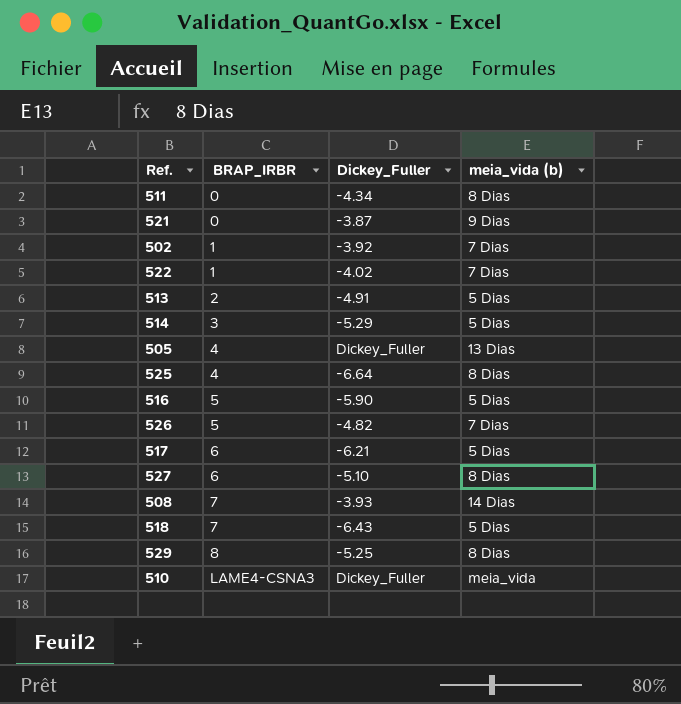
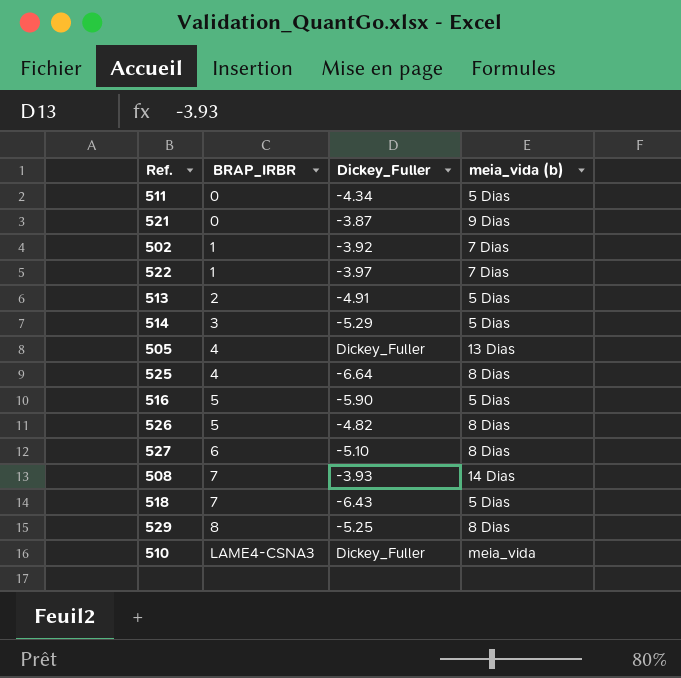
row 517: 6 | -6.21 | 5 Dias -> none
511 | meia_vida (b): 8 Dias -> 5 Dias
522 | Dickey_Fuller: -4.02 -> -3.97
526 | meia_vida (b): 7 Dias -> 8 Dias

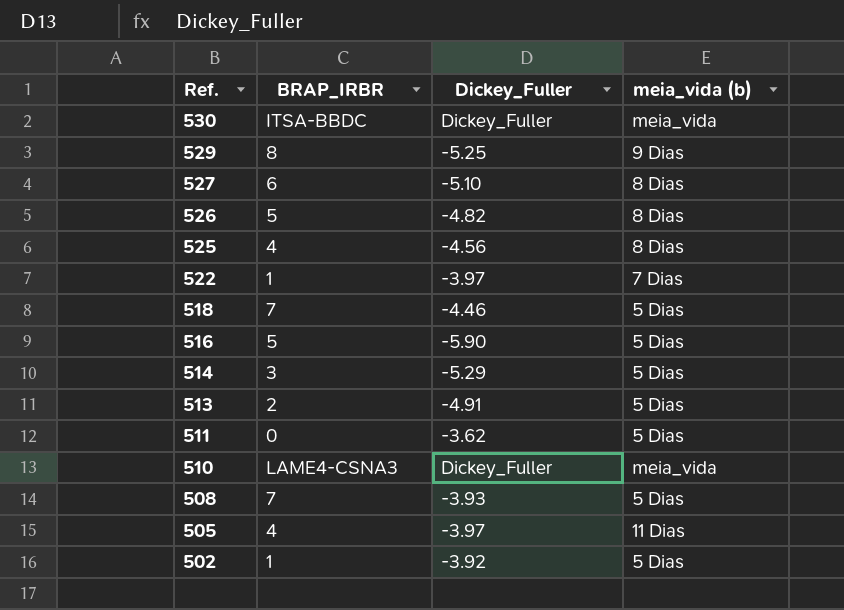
row order: BRAP_IRBR ascending -> Ref. descending
row 521: 0 | -3.87 | 9 Dias -> none
row 530: none -> ITSA-BBDC | Dickey_Fuller | meia_vida
529 | meia_vida (b): 8 Dias -> 9 Dias
525 | Dickey_Fuller: -6.64 -> -4.56
518 | Dickey_Fuller: -6.43 -> -4.46
511 | Dickey_Fuller: -4.34 -> -3.62
508 | meia_vida (b): 14 Dias -> 5 Dias
505 | Dickey_Fuller: Dickey_Fuller -> -3.97
505 | meia_vida (b): 13 Dias -> 11 Dias
502 | meia_vida (b): 7 Dias -> 5 Dias

